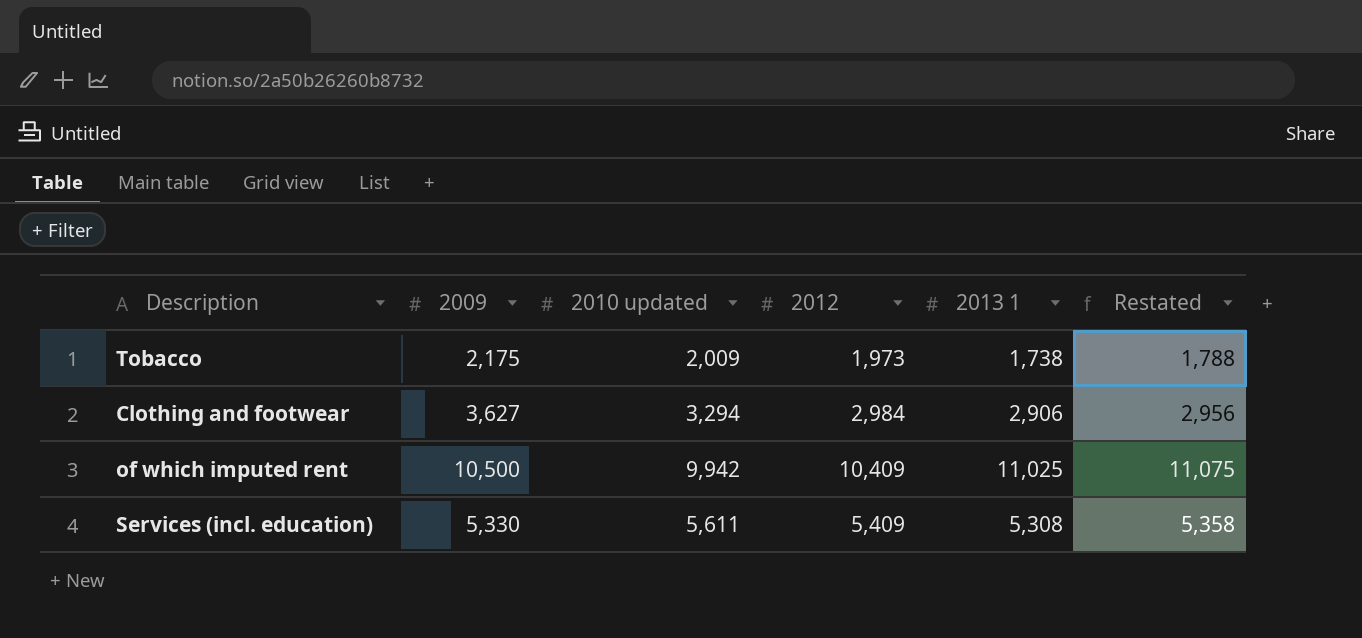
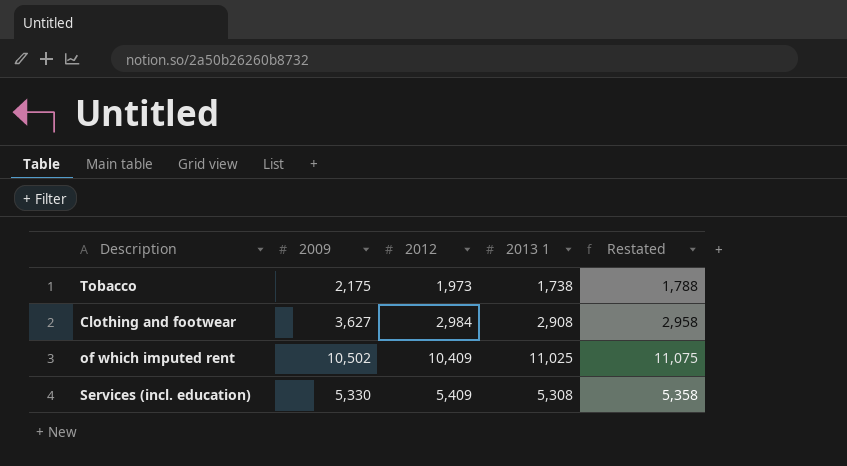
column 2010 updated | position: 3 -> none
Clothing and footwear | 2013 1: 2,906 -> 2,908
Clothing and footwear | Restated: 2,956 -> 2,958
of which imputed rent | 2009: 10,500 -> 10,502

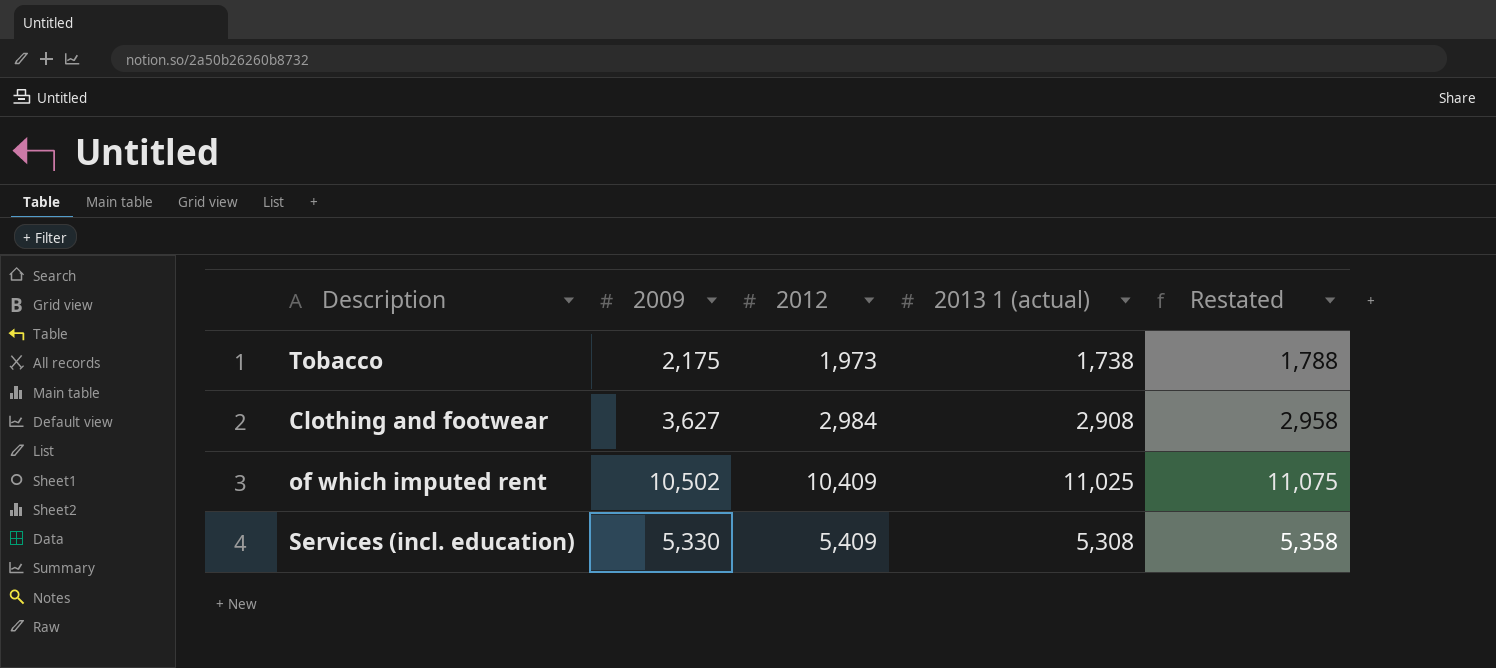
column name: 2013 1 -> 2013 1 (actual)

